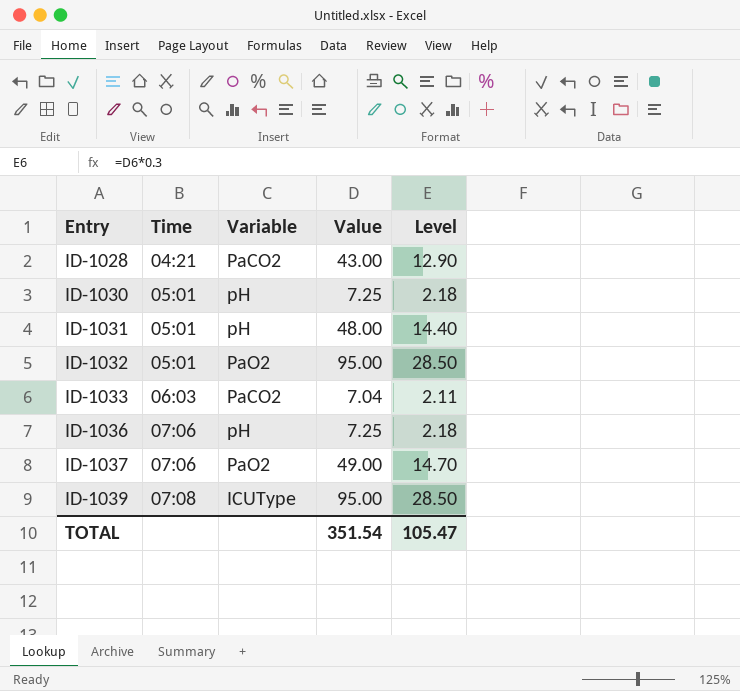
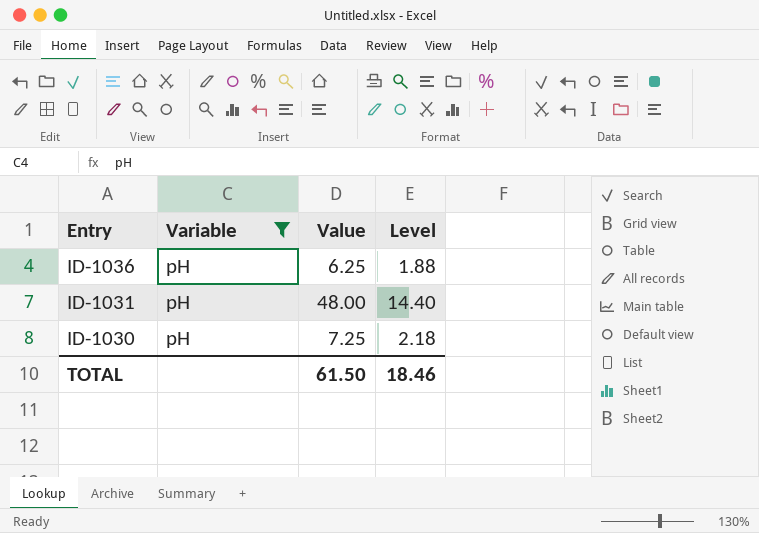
filter: none -> Variable = pH
row order: Entry ascending -> Entry descending
column Time | position: 2 -> none
ID-1036 | Value: 7.25 -> 6.25
ID-1036 | Level: 2.18 -> 1.88
TOTAL | Value: 351.54 -> 61.50
TOTAL | Level: 105.47 -> 18.46

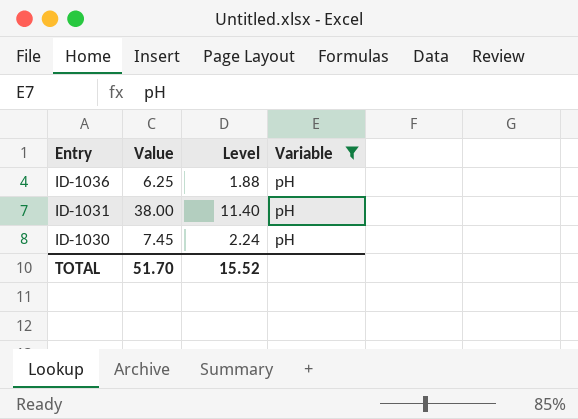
column Variable | position: 2 -> 4
ID-1031 | Value: 48.00 -> 38.00
ID-1031 | Level: 14.40 -> 11.40
ID-1030 | Value: 7.25 -> 7.45
ID-1030 | Level: 2.18 -> 2.24
TOTAL | Value: 61.50 -> 51.70
TOTAL | Level: 18.46 -> 15.52

